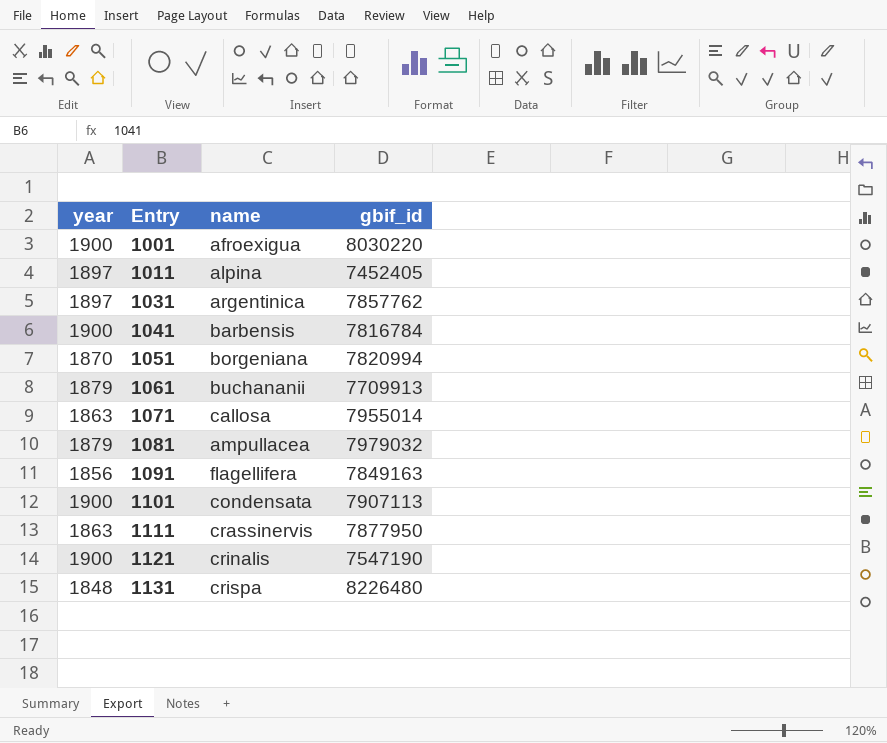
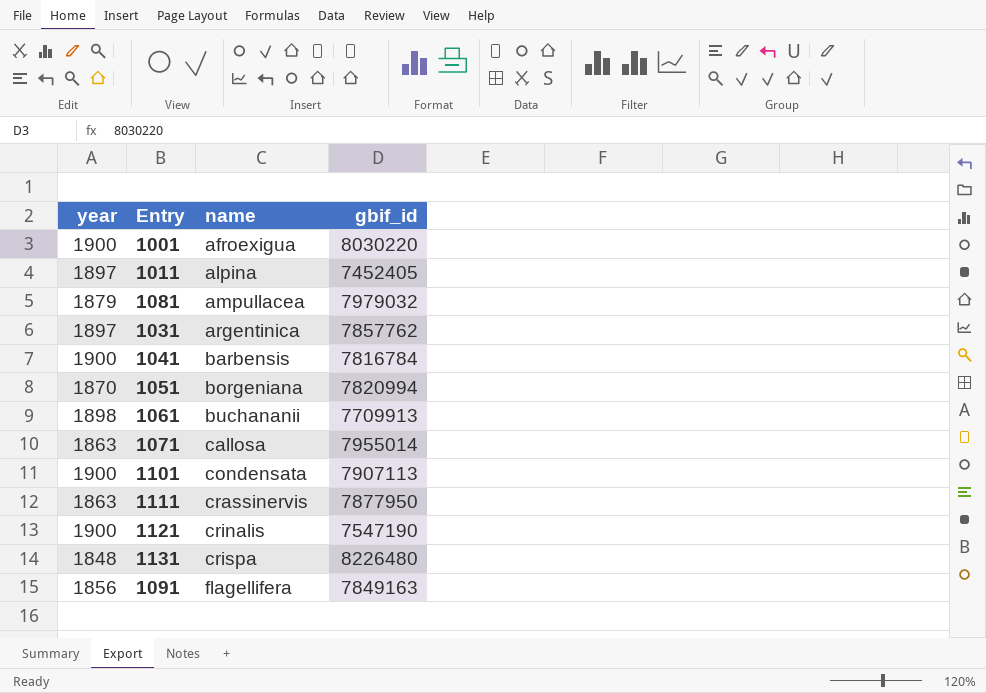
row order: Entry ascending -> name ascending
1061 | year: 1879 -> 1898

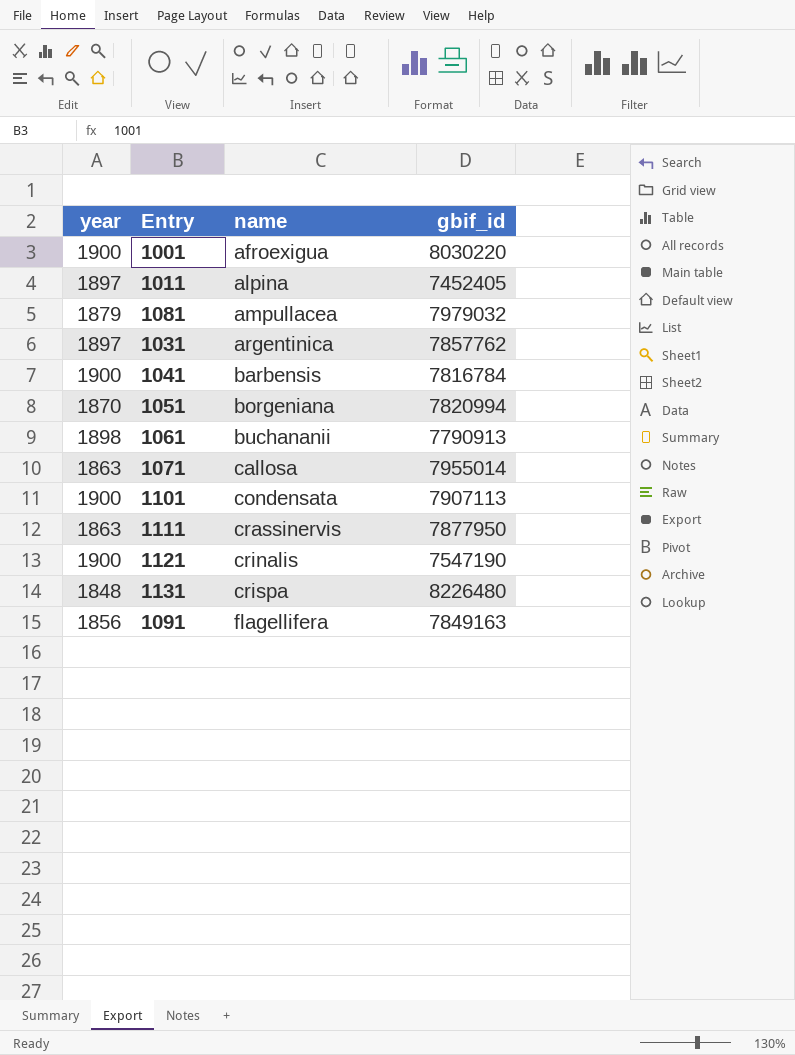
1061 | gbif_id: 7709913 -> 7790913

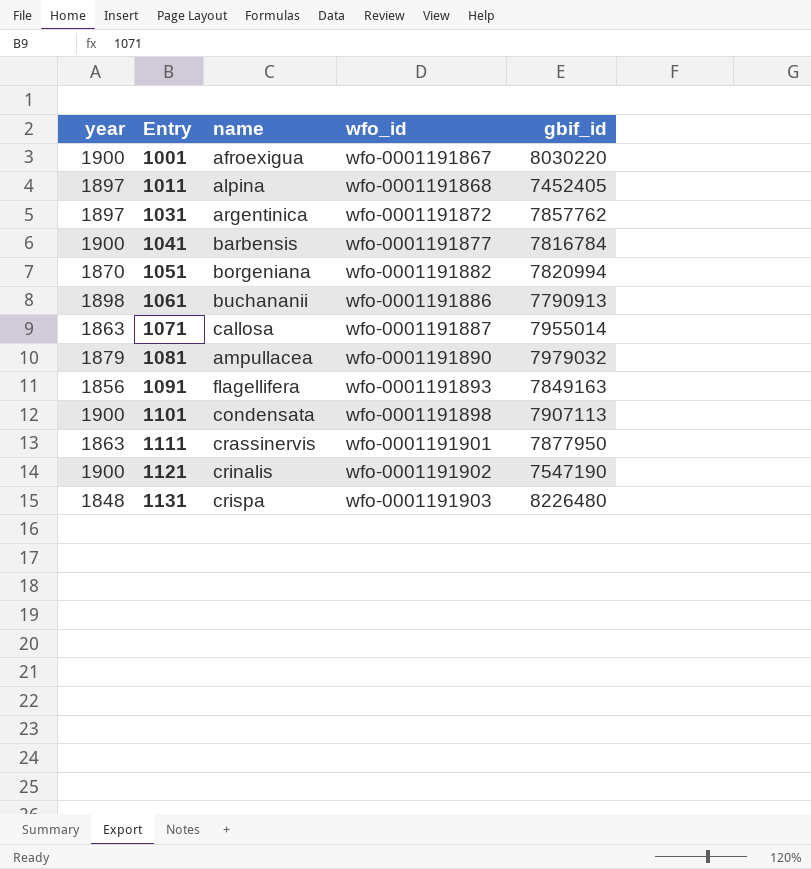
row order: name ascending -> Entry ascending
column wfo_id | position: none -> 4

